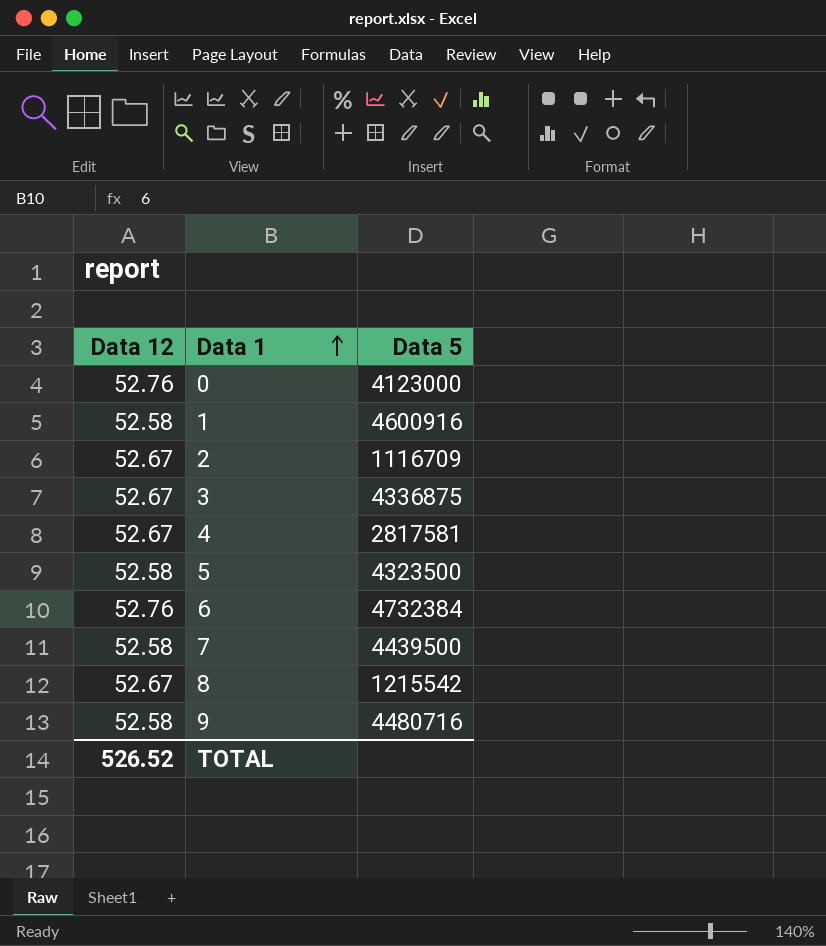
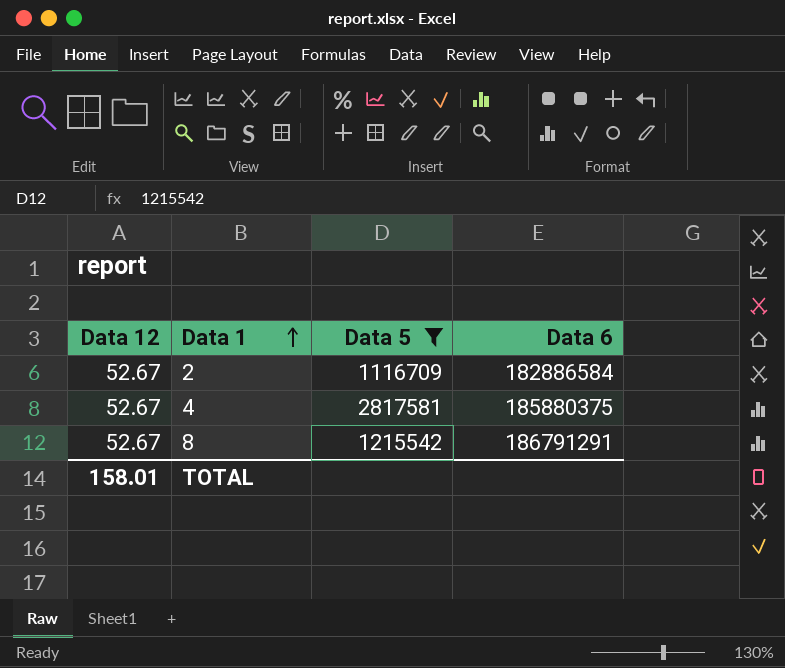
filter: none -> Data 5 <= 2817581
column Data 6 | position: none -> 4
TOTAL | Data 12: 526.52 -> 158.01

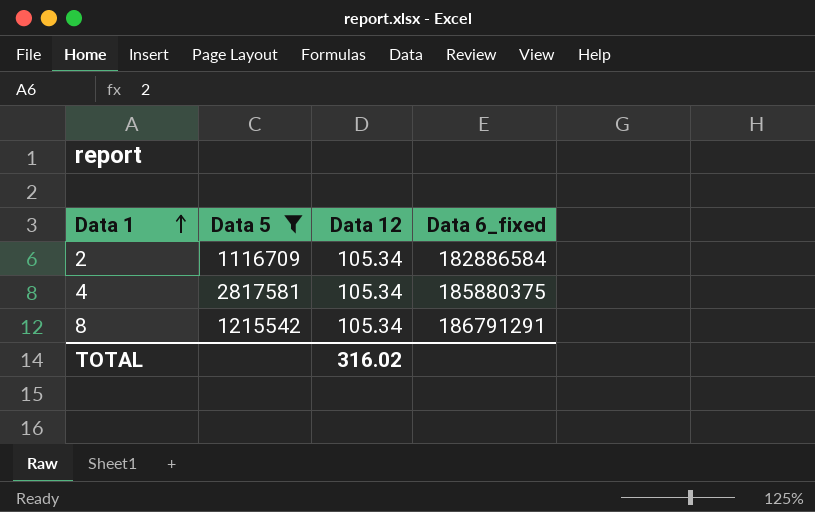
column Data 12 | position: 1 -> 3
column name: Data 6 -> Data 6_fixed
2 | Data 12: 52.67 -> 105.34
4 | Data 12: 52.67 -> 105.34
8 | Data 12: 52.67 -> 105.34
TOTAL | Data 12: 158.01 -> 316.02

